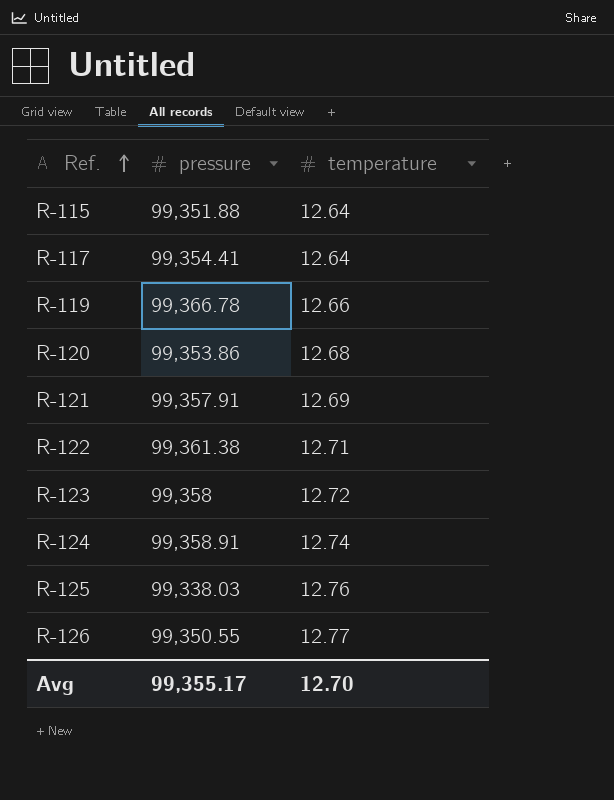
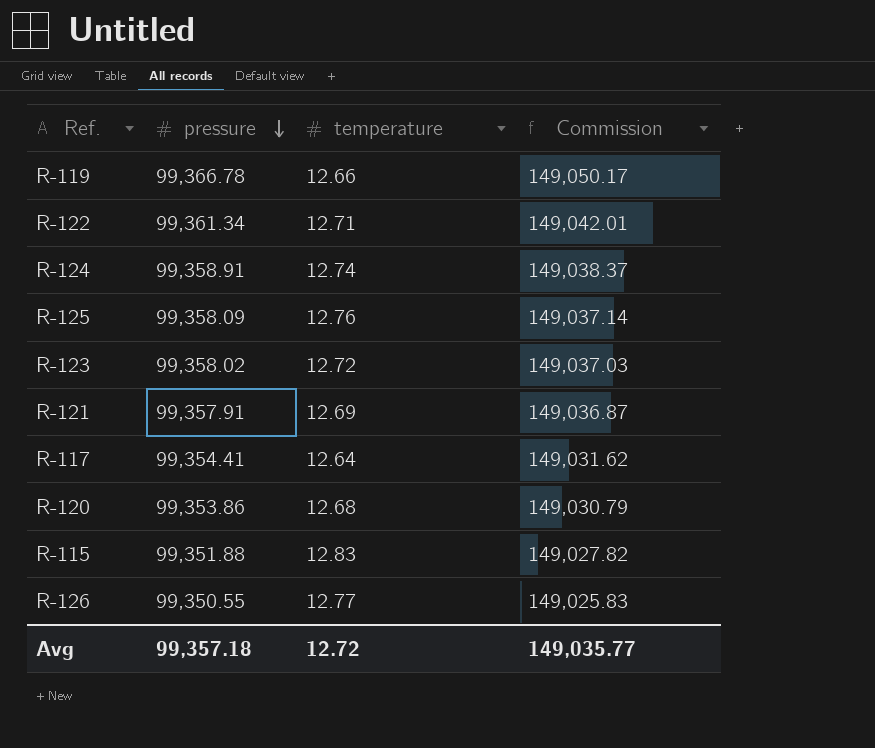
row order: Ref. ascending -> pressure descending
column Commission | formula: none -> [pressure] * 1.5
R-122 | pressure: 99,361.38 -> 99,361.34
R-125 | pressure: 99,338.03 -> 99,358.09
R-123 | pressure: 99,358 -> 99,358.02
R-115 | temperature: 12.64 -> 12.83
Avg | pressure: 99,355.17 -> 99,357.18
Avg | temperature: 12.70 -> 12.72

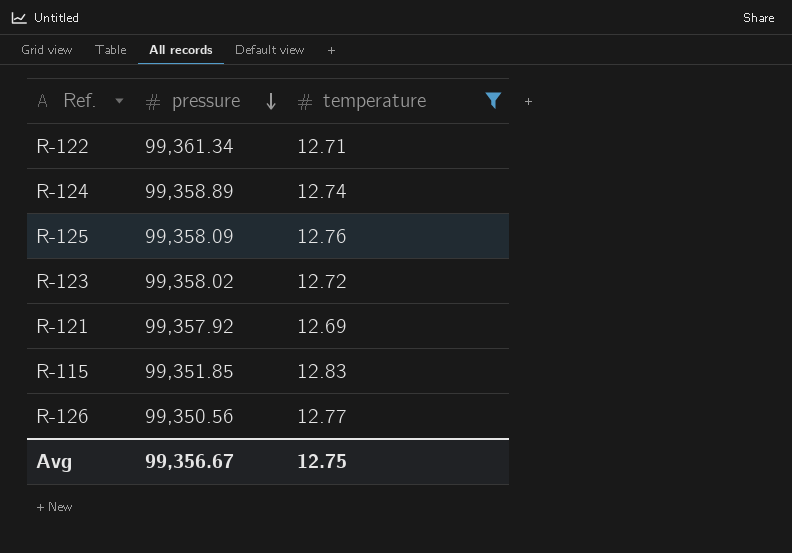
filter: none -> temperature >= 12.69
column Commission | formula: [pressure] * 1.5 -> none
R-124 | pressure: 99,358.91 -> 99,358.89
R-121 | pressure: 99,357.91 -> 99,357.92
R-115 | pressure: 99,351.88 -> 99,351.85
R-126 | pressure: 99,350.55 -> 99,350.56
Avg | pressure: 99,357.18 -> 99,356.67
Avg | temperature: 12.72 -> 12.75

